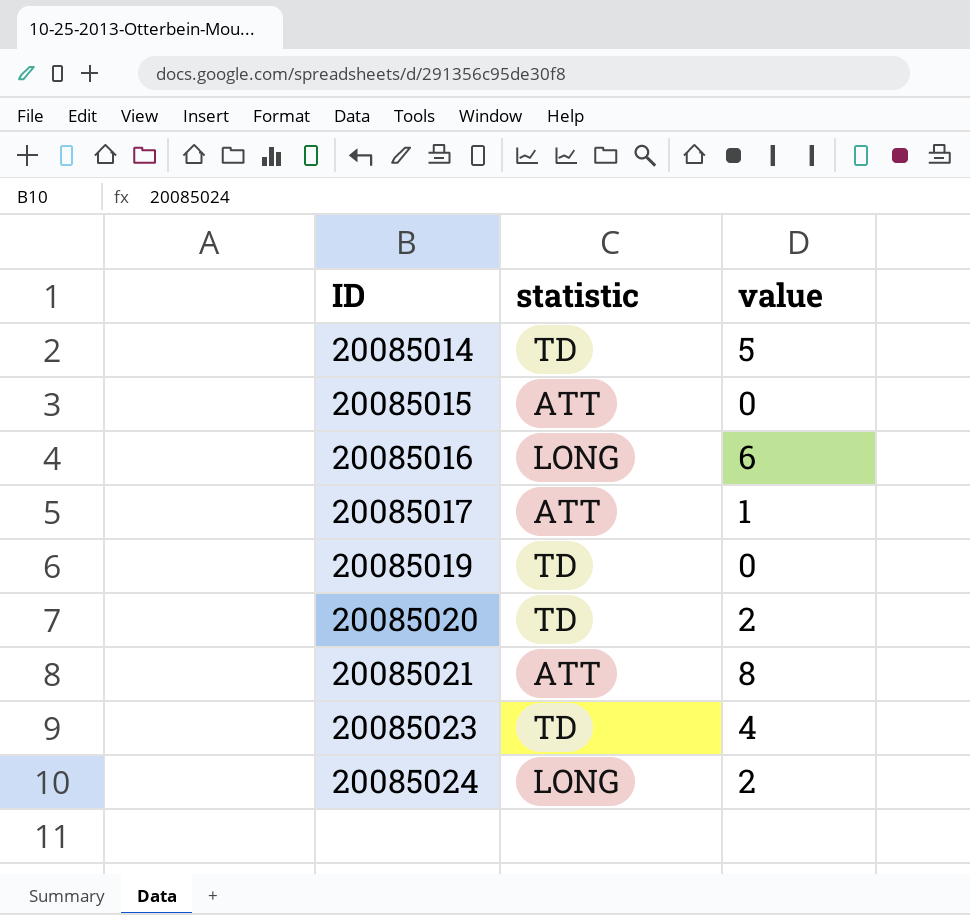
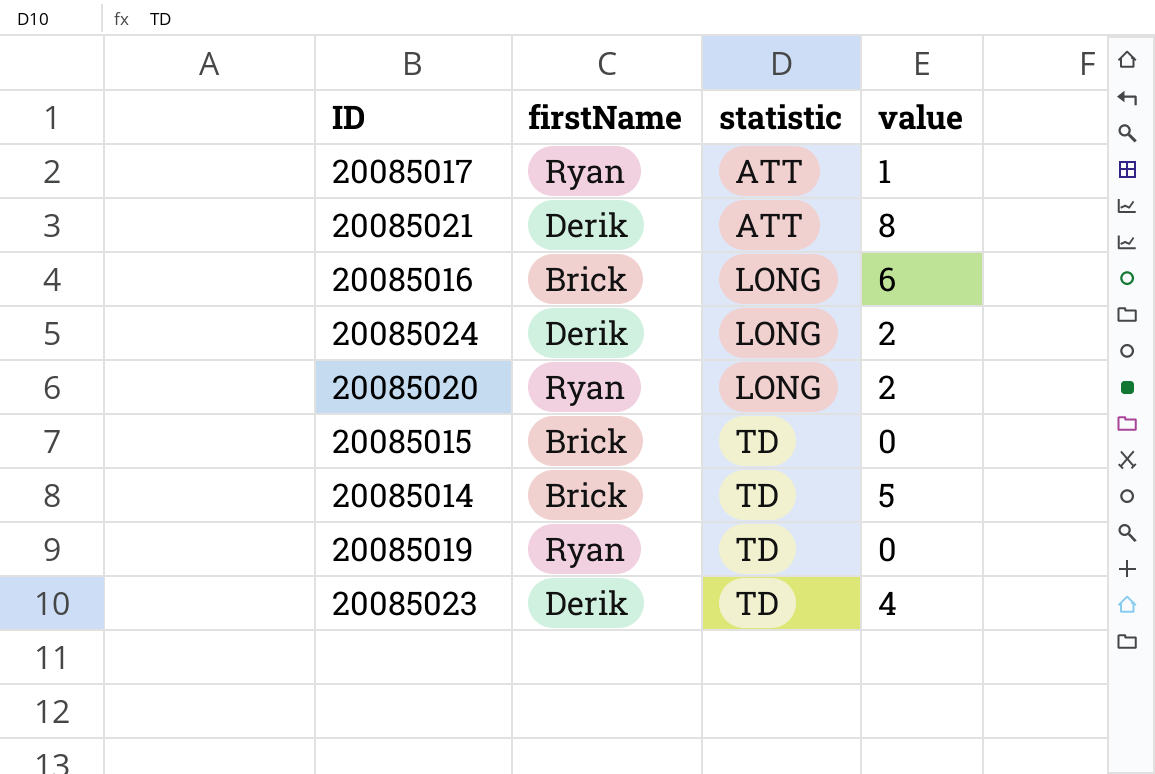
row order: ID ascending -> statistic ascending
column firstName | position: none -> 2
20085020 | statistic: TD -> LONG
20085015 | statistic: ATT -> TD

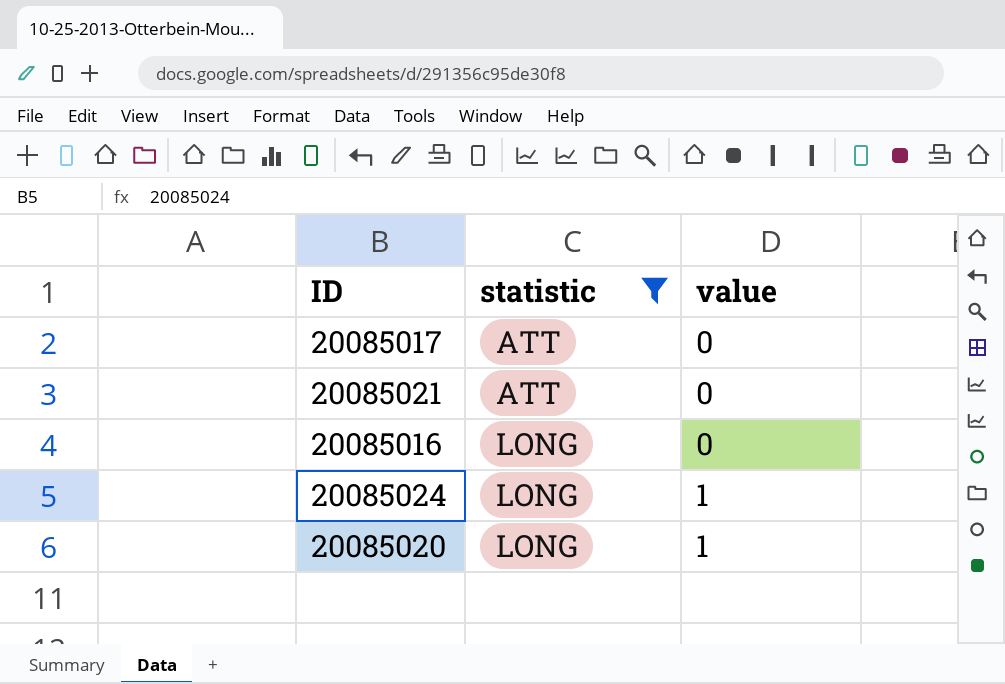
filter: none -> statistic != TD
column firstName | position: 2 -> none
20085017 | value: 1 -> 0
20085021 | value: 8 -> 0
20085016 | value: 6 -> 0
20085024 | value: 2 -> 1
20085020 | value: 2 -> 1

